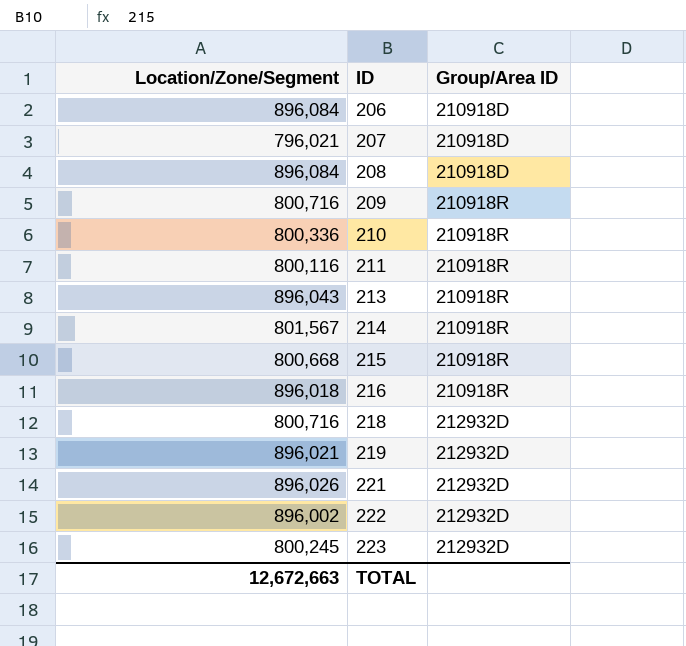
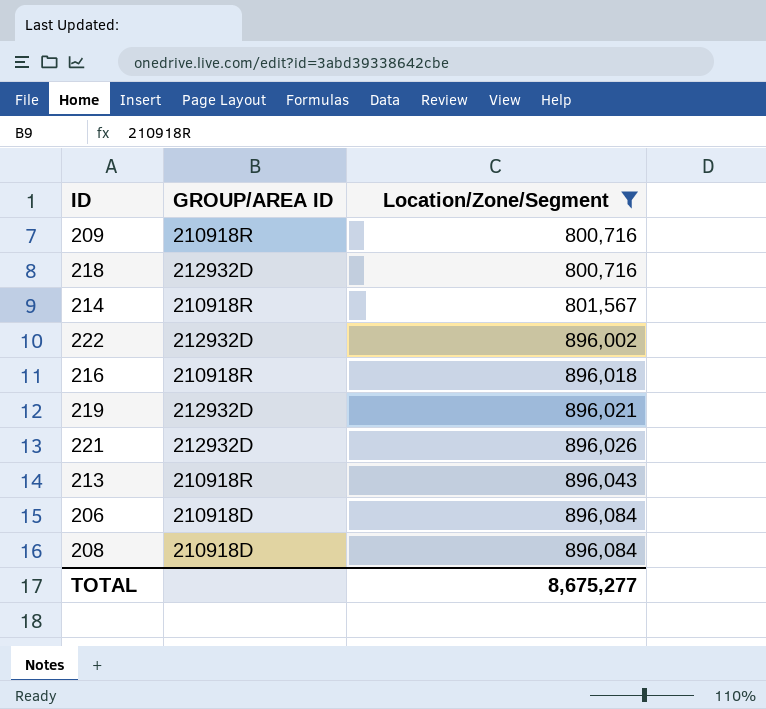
filter: none -> Location/Zone/Segment >= 800,716
row order: ID ascending -> Location/Zone/Segment ascending
column name: Group/Area ID -> GROUP/AREA ID
column Location/Zone/Segment | position: 1 -> 3
TOTAL | Location/Zone/Segment: 12,672,663 -> 8,675,277

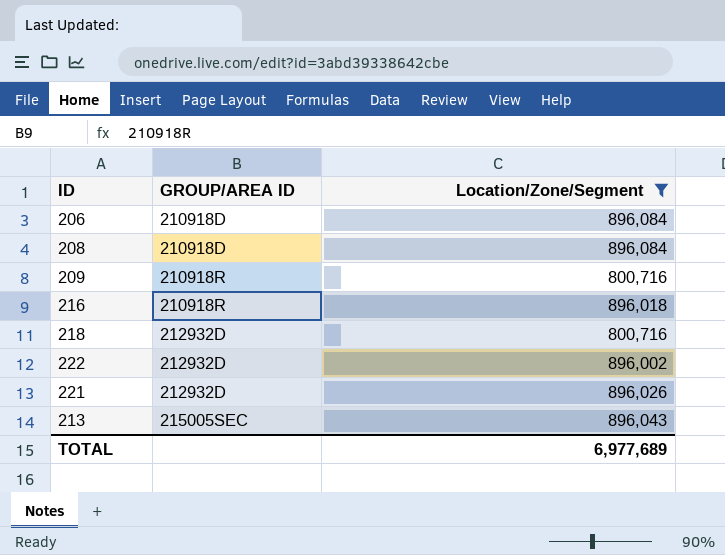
row order: Location/Zone/Segment ascending -> GROUP/AREA ID ascending
row 214: 210918R | 801,567 -> none
row 219: 212932D | 896,021 -> none
213 | GROUP/AREA ID: 210918R -> 215005SEC
TOTAL | Location/Zone/Segment: 8,675,277 -> 6,977,689

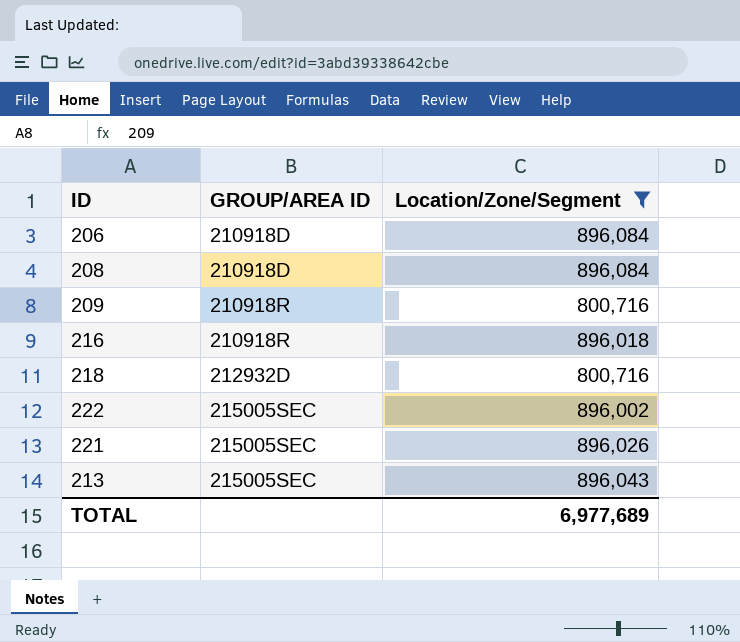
222 | GROUP/AREA ID: 212932D -> 215005SEC
221 | GROUP/AREA ID: 212932D -> 215005SEC

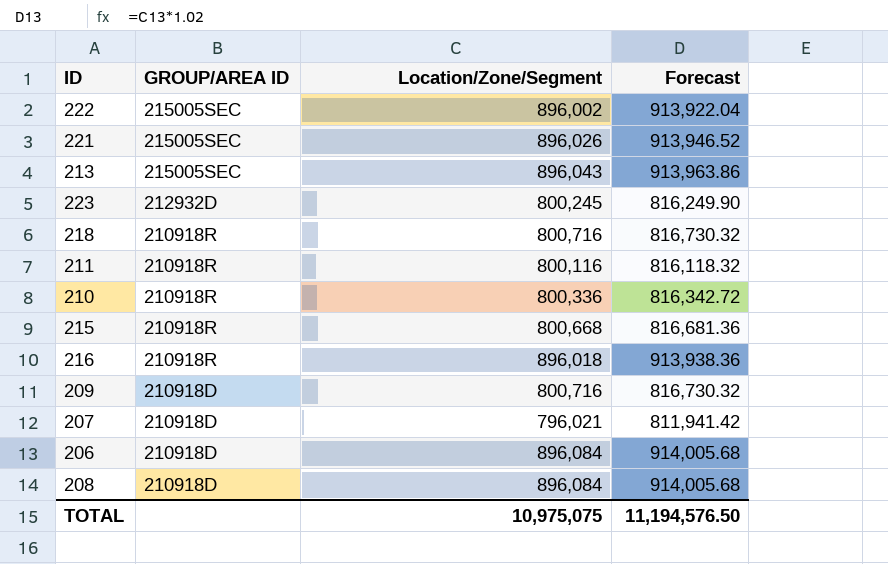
filter: Location/Zone/Segment >= 800,716 -> none
row order: GROUP/AREA ID ascending -> GROUP/AREA ID descending
column Forecast | formula: none -> [Location/Zone/Segment] * 1.02
218 | GROUP/AREA ID: 212932D -> 210918R
209 | GROUP/AREA ID: 210918R -> 210918D
TOTAL | Location/Zone/Segment: 6,977,689 -> 10,975,075

